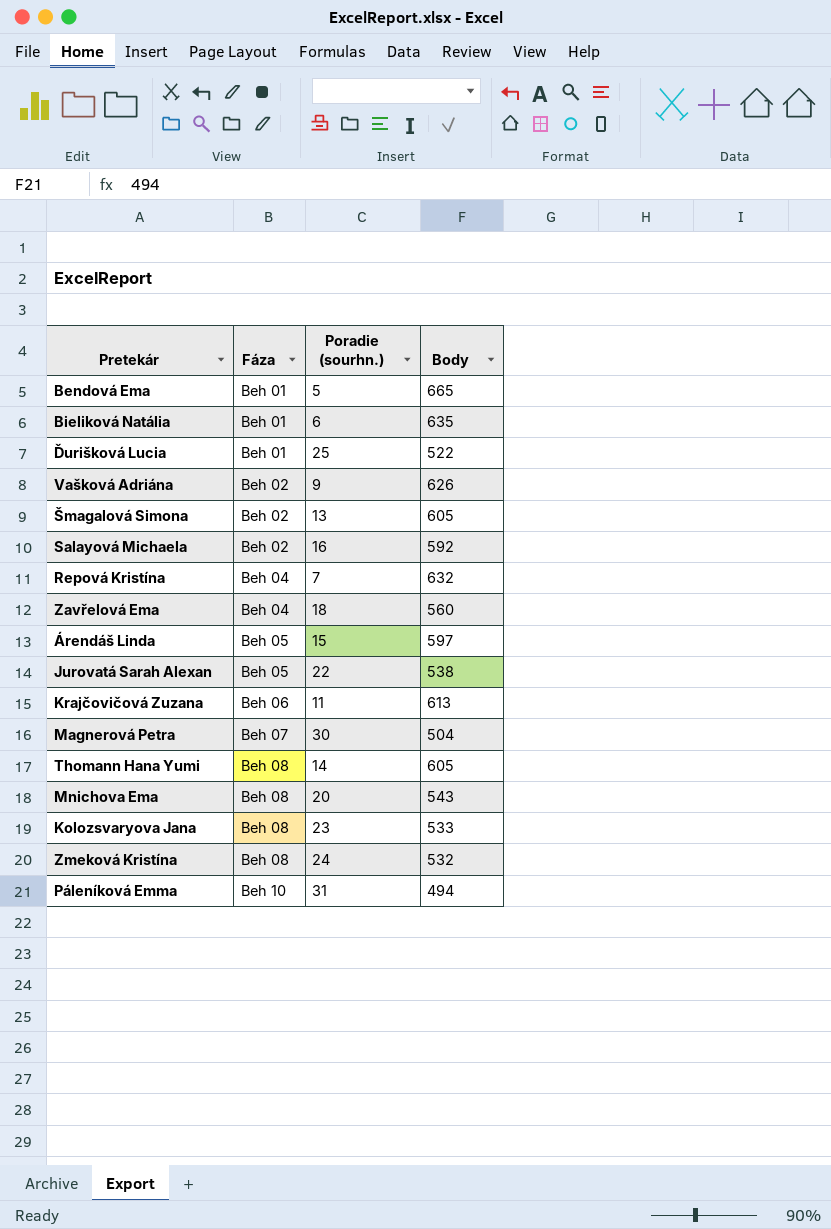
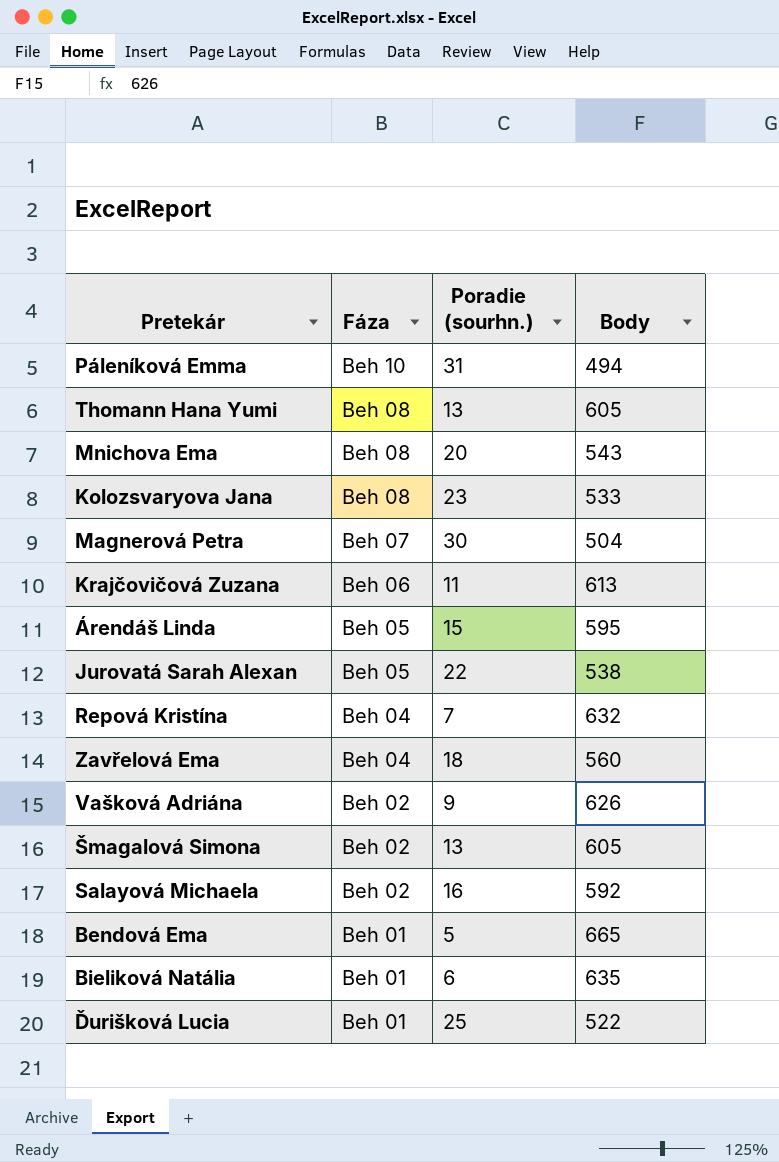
row order: Fáza ascending -> Fáza descending
row Zmeková Kristína: Beh 08 | 24 | 532 -> none
Thomann Hana Yumi | Poradie (sourhn.): 14 -> 13
Árendáš Linda | Body: 597 -> 595

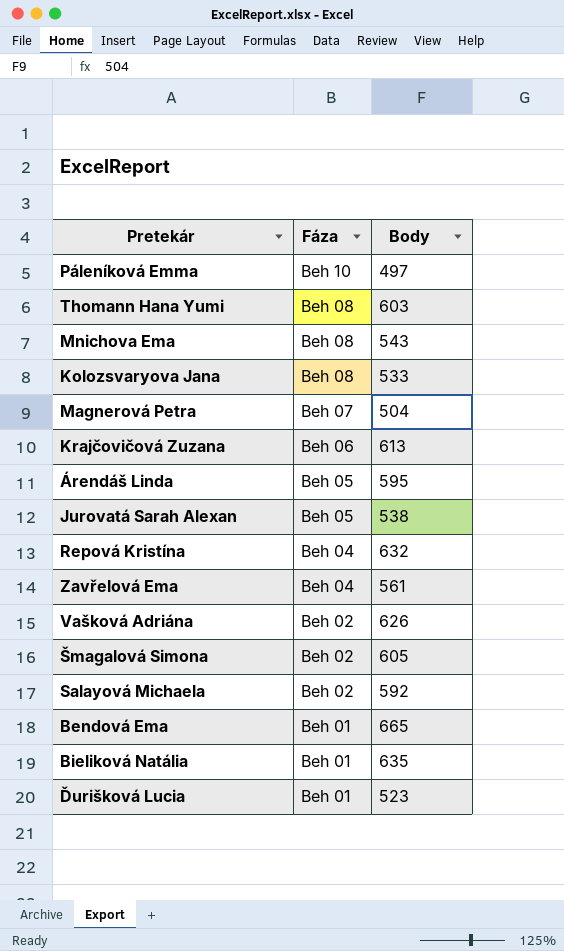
column Poradie (sourhn.) | position: 3 -> none
Páleníková Emma | Body: 494 -> 497
Thomann Hana Yumi | Body: 605 -> 603
Zavřelová Ema | Body: 560 -> 561
Ďurišková Lucia | Body: 522 -> 523

